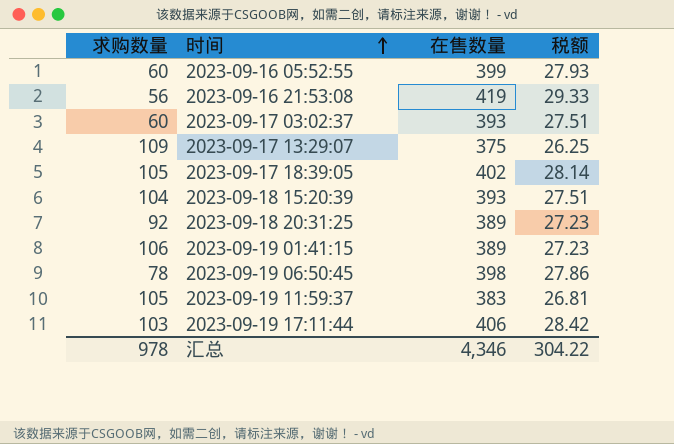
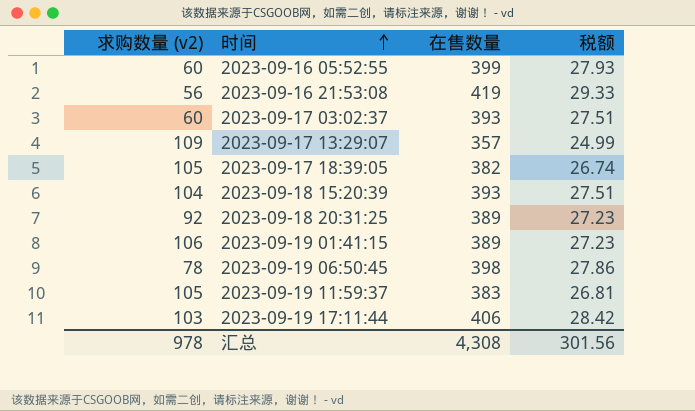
column name: 求购数量 -> 求购数量 (v2)
2023-09-17 13:29:07 | 在售数量: 375 -> 357
2023-09-17 13:29:07 | 税额: 26.25 -> 24.99
2023-09-17 18:39:05 | 在售数量: 402 -> 382
2023-09-17 18:39:05 | 税额: 28.14 -> 26.74
汇总 | 在售数量: 4,346 -> 4,308
汇总 | 税额: 304.22 -> 301.56

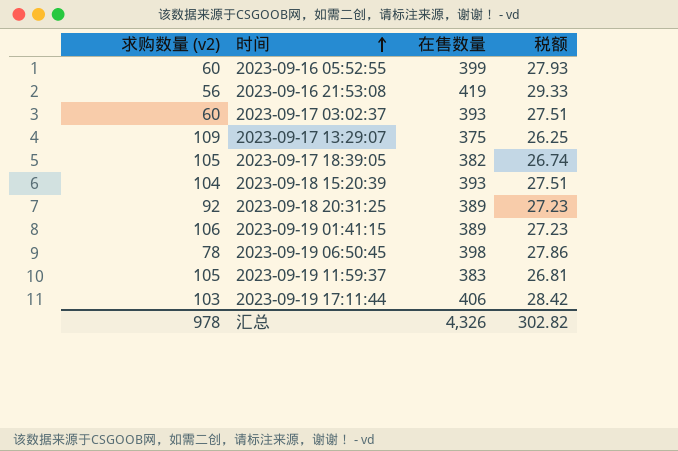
2023-09-17 13:29:07 | 在售数量: 357 -> 375
2023-09-17 13:29:07 | 税额: 24.99 -> 26.25
汇总 | 在售数量: 4,308 -> 4,326
汇总 | 税额: 301.56 -> 302.82

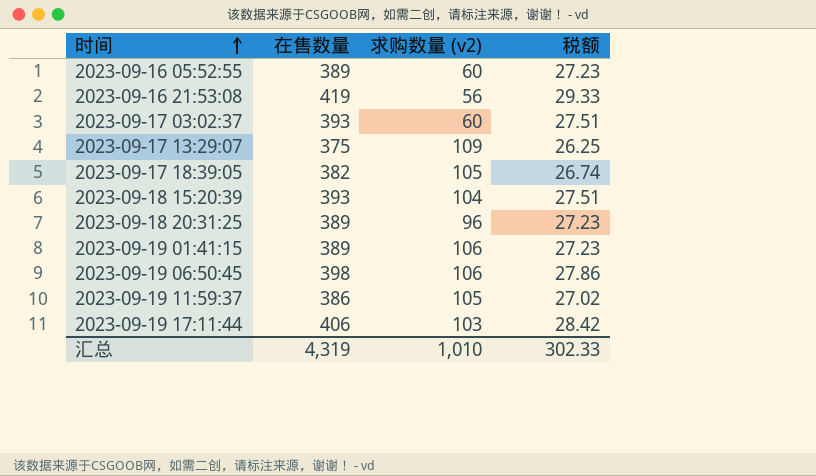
column 求购数量 (v2) | position: 1 -> 3
2023-09-16 05:52:55 | 在售数量: 399 -> 389
2023-09-16 05:52:55 | 税额: 27.93 -> 27.23
2023-09-18 20:31:25 | 求购数量 (v2): 92 -> 96
2023-09-19 06:50:45 | 求购数量 (v2): 78 -> 106
2023-09-19 11:59:37 | 在售数量: 383 -> 386
2023-09-19 11:59:37 | 税额: 26.81 -> 27.02
汇总 | 在售数量: 4,326 -> 4,319
汇总 | 求购数量 (v2): 978 -> 1,010
汇总 | 税额: 302.82 -> 302.33

